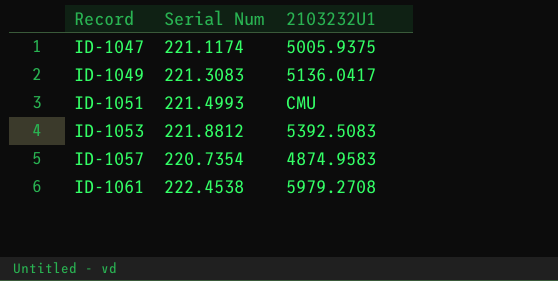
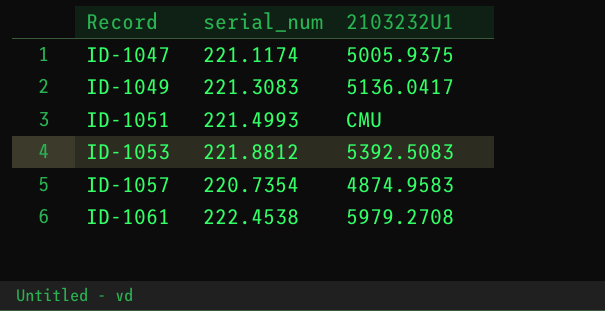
column name: Serial Num -> serial_num

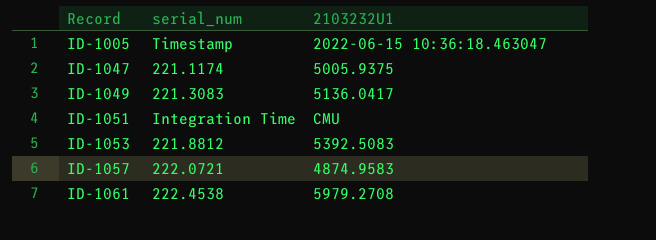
row ID-1005: none -> Timestamp | 2022-06-15 10:36:18.463047
ID-1051 | serial_num: 221.4993 -> Integration Time
ID-1057 | serial_num: 220.7354 -> 222.0721

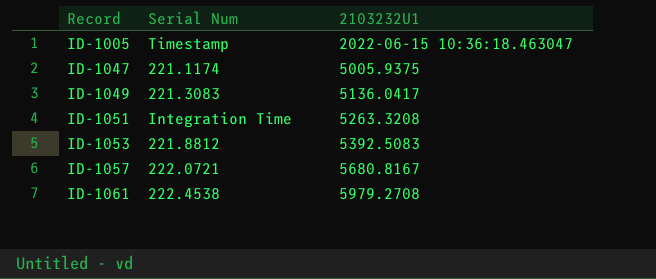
column name: serial_num -> Serial Num
ID-1051 | 2103232U1: CMU -> 5263.3208
ID-1057 | 2103232U1: 4874.9583 -> 5680.8167

